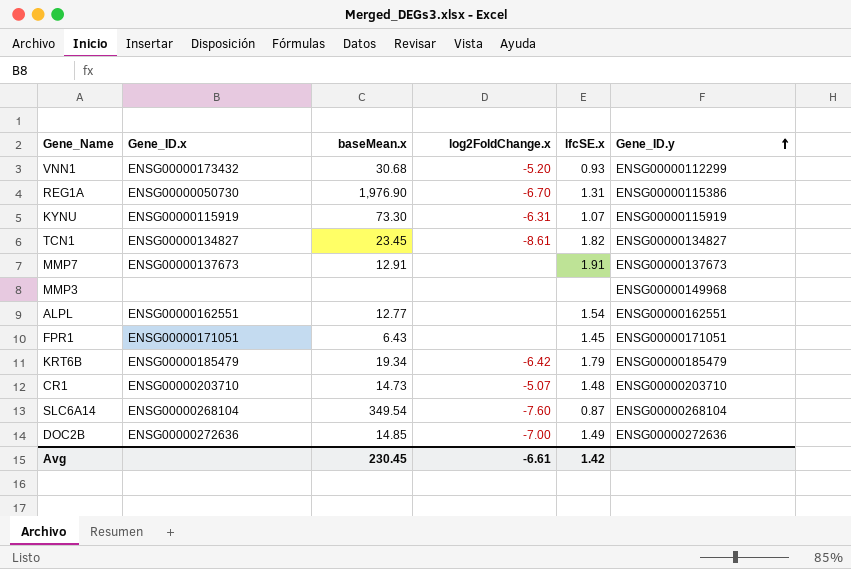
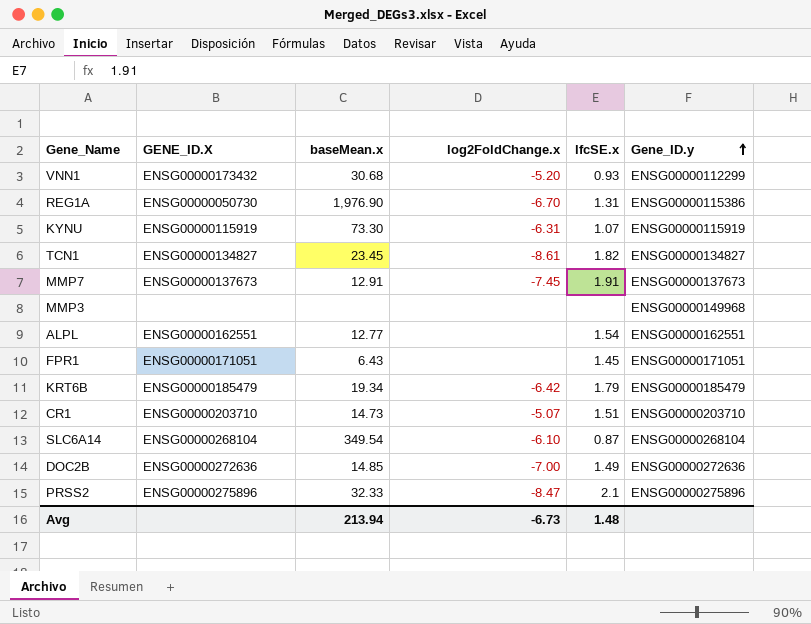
column name: Gene_ID.x -> GENE_ID.X
MMP7 | log2FoldChange.x: none -> -7.45
CR1 | lfcSE.x: 1.48 -> 1.51
SLC6A14 | log2FoldChange.x: -7.60 -> -6.10
row PRSS2: none -> ENSG00000275896 | 32.33 | -8.47 | 2.1 | ENSG00000275896
Avg | baseMean.x: 230.45 -> 213.94
Avg | log2FoldChange.x: -6.61 -> -6.73
Avg | lfcSE.x: 1.42 -> 1.48

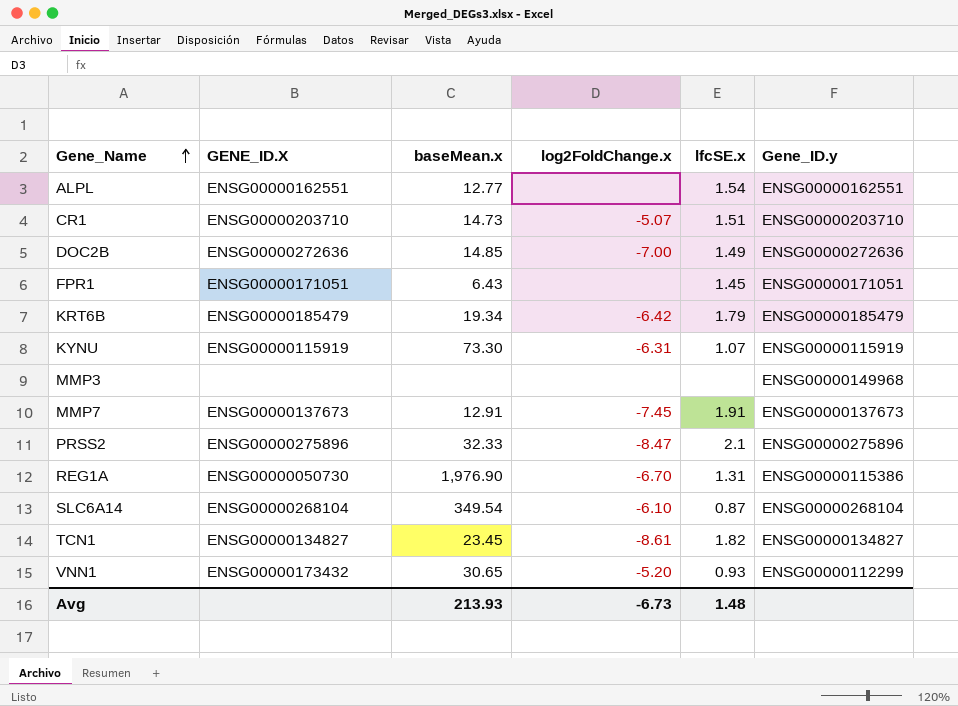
row order: Gene_ID.y ascending -> Gene_Name ascending
VNN1 | baseMean.x: 30.68 -> 30.65
Avg | baseMean.x: 213.94 -> 213.93

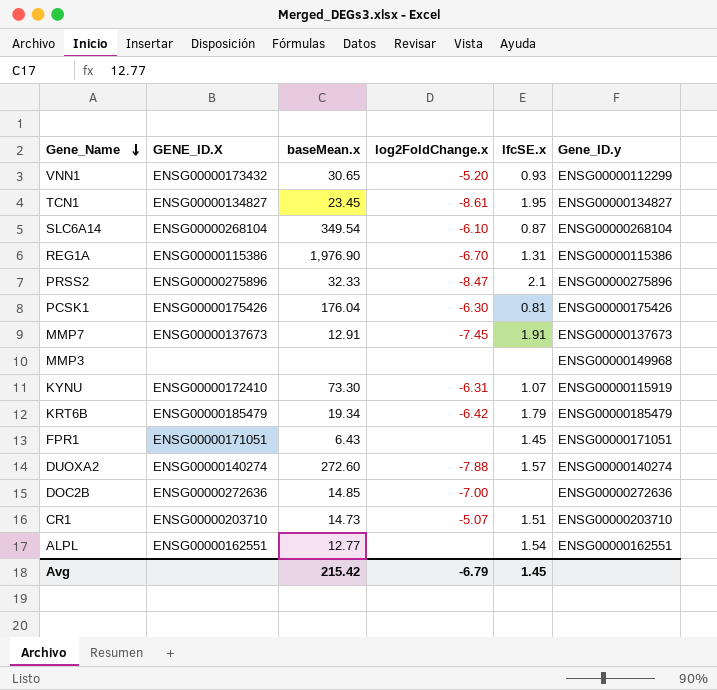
row order: Gene_Name ascending -> Gene_Name descending
TCN1 | lfcSE.x: 1.82 -> 1.95
REG1A | GENE_ID.X: ENSG00000050730 -> ENSG00000115386
row PCSK1: none -> ENSG00000175426 | 176.04 | -6.30 | 0.81 | ENSG00000175426
KYNU | GENE_ID.X: ENSG00000115919 -> ENSG00000172410
row DUOXA2: none -> ENSG00000140274 | 272.60 | -7.88 | 1.57 | ENSG00000140274
DOC2B | lfcSE.x: 1.49 -> none
Avg | baseMean.x: 213.93 -> 215.42
Avg | log2FoldChange.x: -6.73 -> -6.79
Avg | lfcSE.x: 1.48 -> 1.45

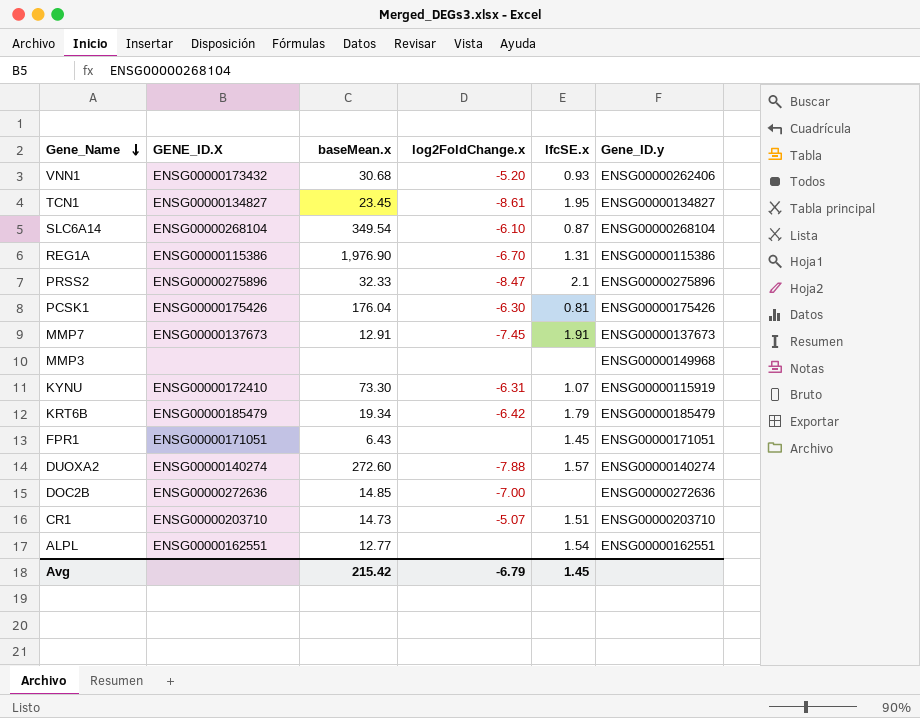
VNN1 | baseMean.x: 30.65 -> 30.68
VNN1 | Gene_ID.y: ENSG00000112299 -> ENSG00000262406

